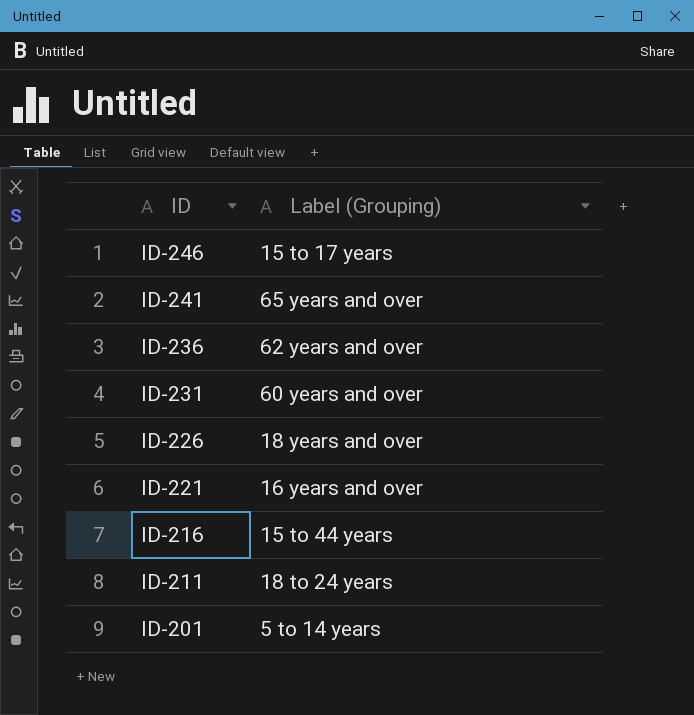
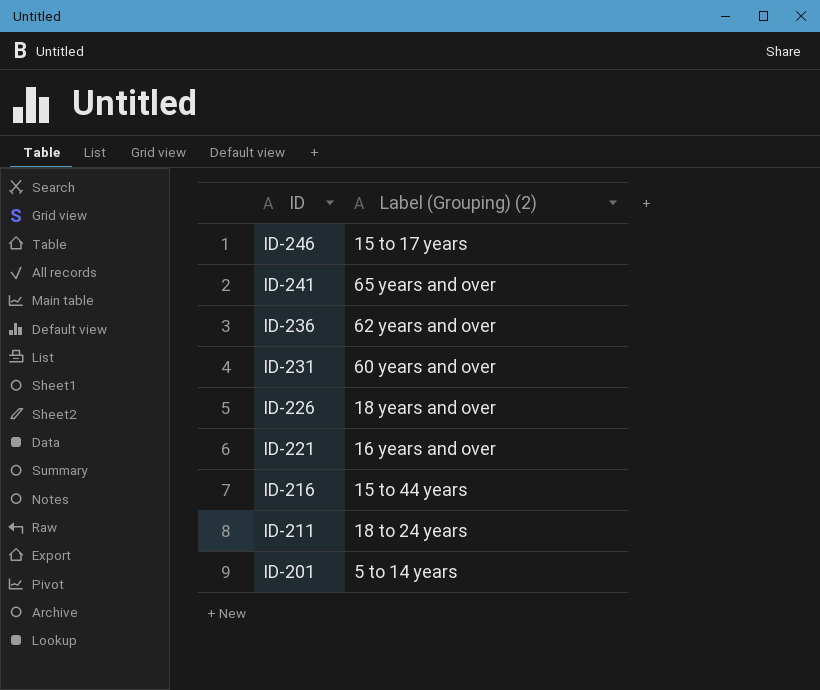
column name: Label (Grouping) -> Label (Grouping) (2)

